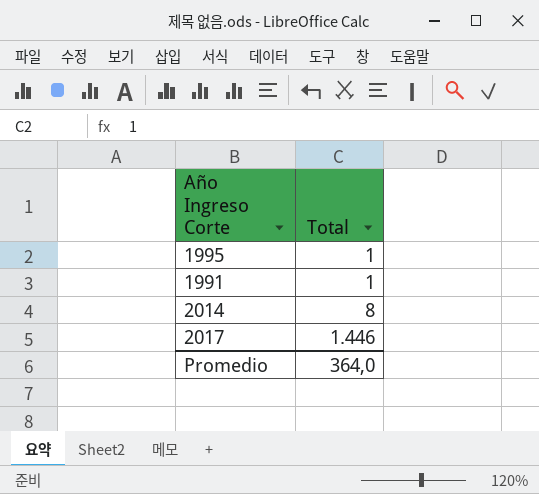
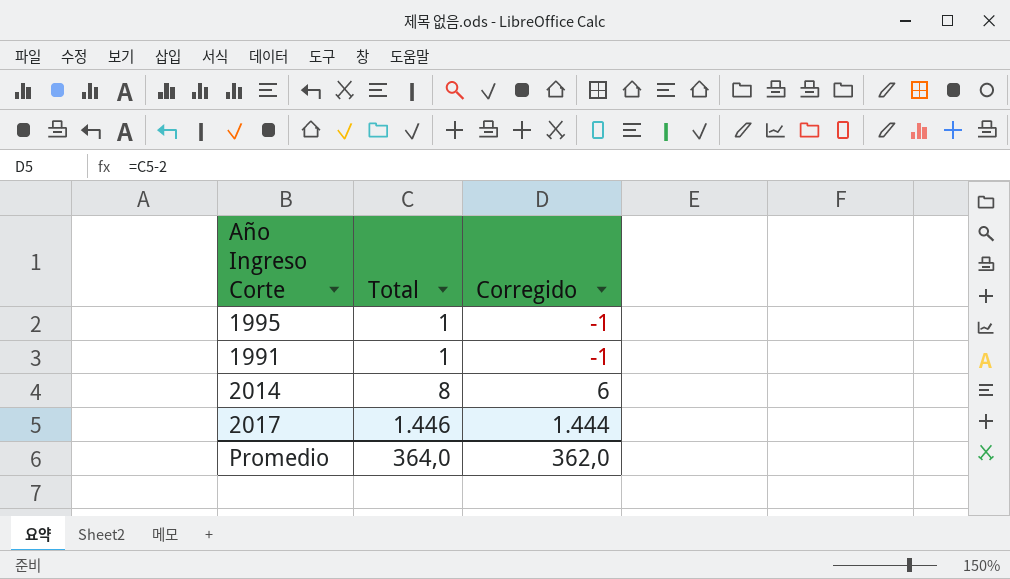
column Corregido | formula: none -> [Total] - 2

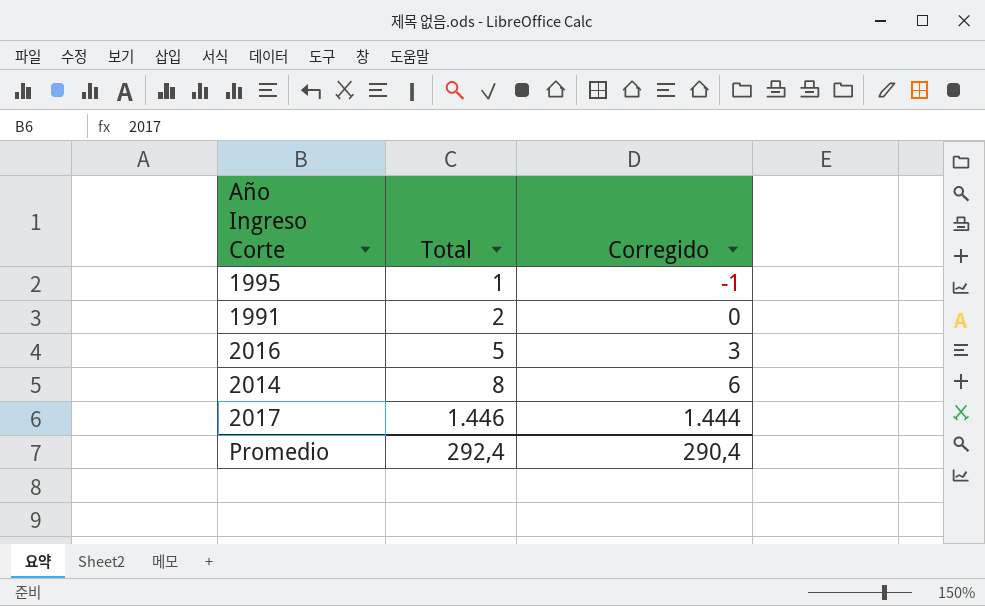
1991 | Total: 1 -> 2
1991 | Corregido: -1 -> 0
row 2016: none -> 5 | 3
Promedio | Total: 364,0 -> 292,4
Promedio | Corregido: 362,0 -> 290,4

